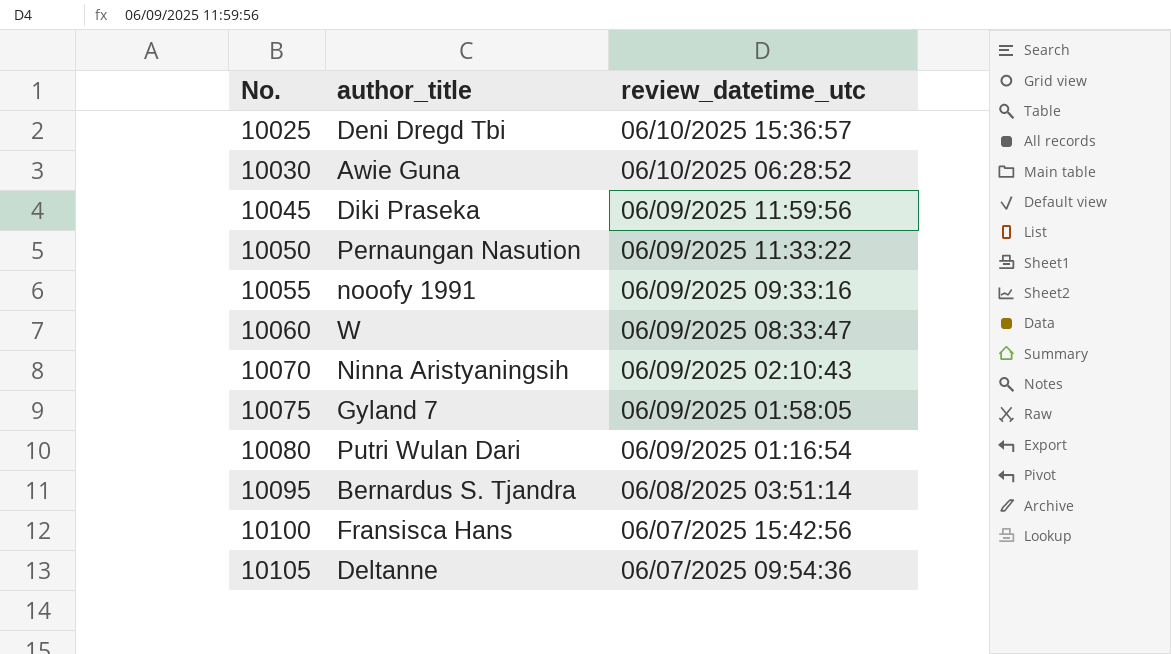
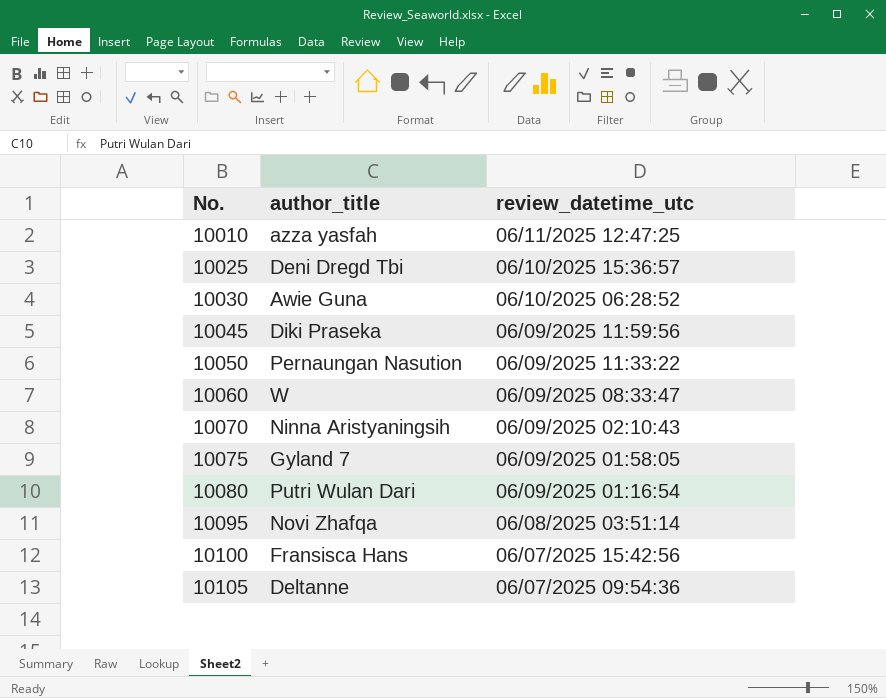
row 10055: nooofy 1991 | 06/09/2025 09:33:16 -> none
row 10010: none -> azza yasfah | 06/11/2025 12:47:25
10095 | author_title: Bernardus S. Tjandra -> Novi Zhafqa

